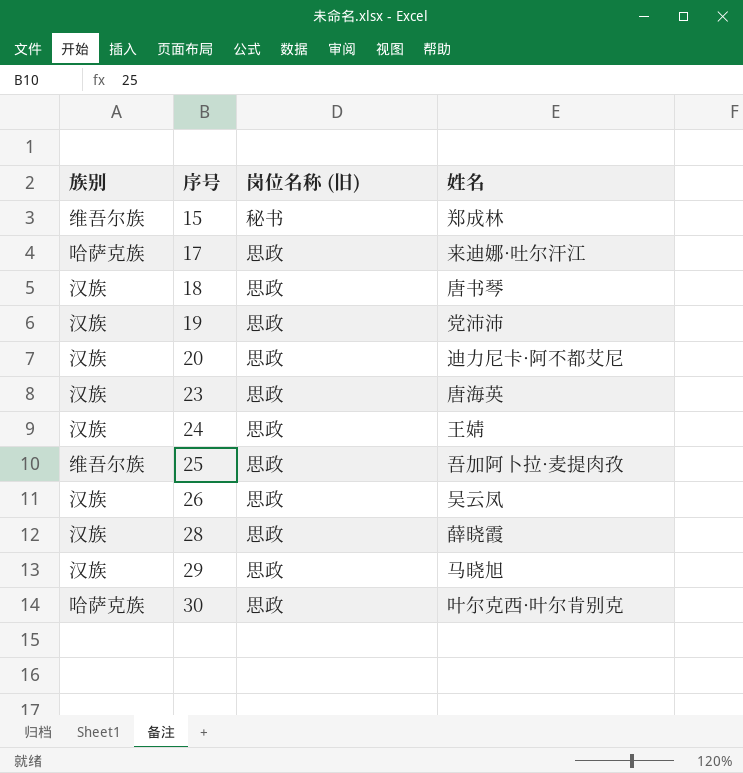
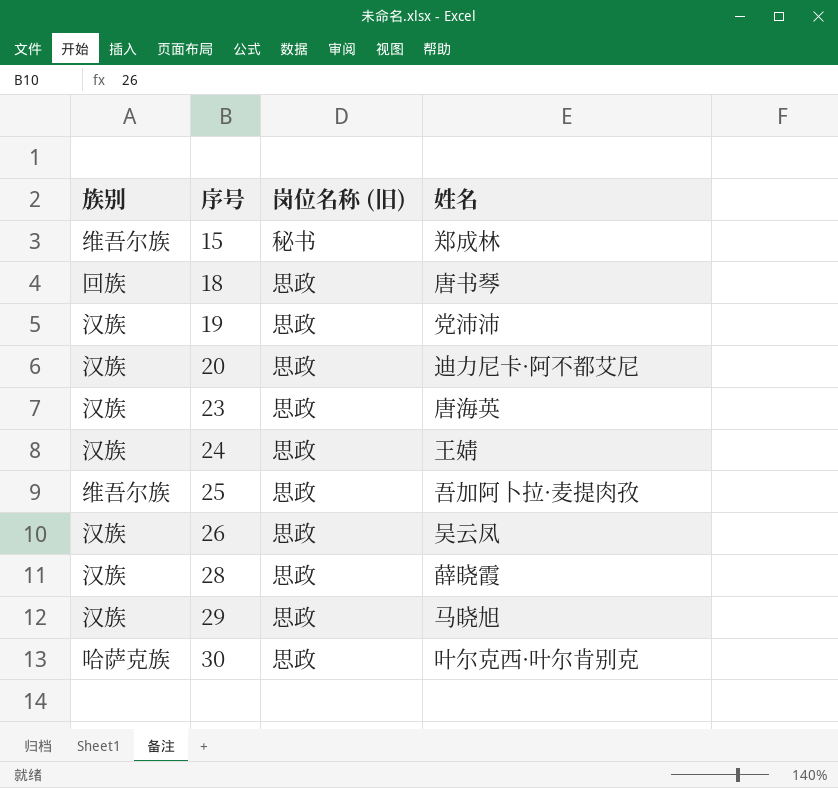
row 17: 哈萨克族 | 思政 | 来迪娜·吐尔汗江 -> none
18 | 族别: 汉族 -> 回族

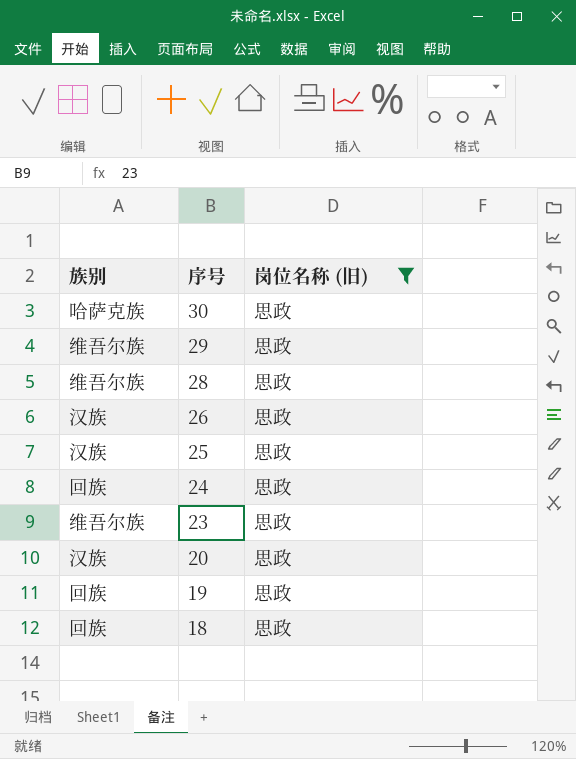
filter: none -> 岗位名称 (旧) = 思政
row order: 序号 ascending -> 序号 descending
column 姓名 | position: 4 -> none
29 | 族别: 汉族 -> 维吾尔族
28 | 族别: 汉族 -> 维吾尔族
25 | 族别: 维吾尔族 -> 汉族
24 | 族别: 汉族 -> 回族
23 | 族别: 汉族 -> 维吾尔族
19 | 族别: 汉族 -> 回族

